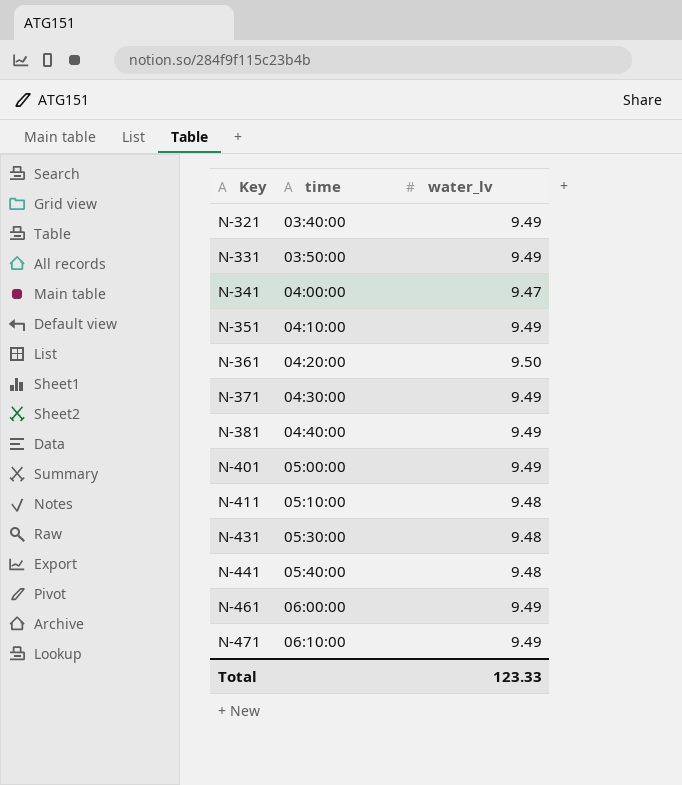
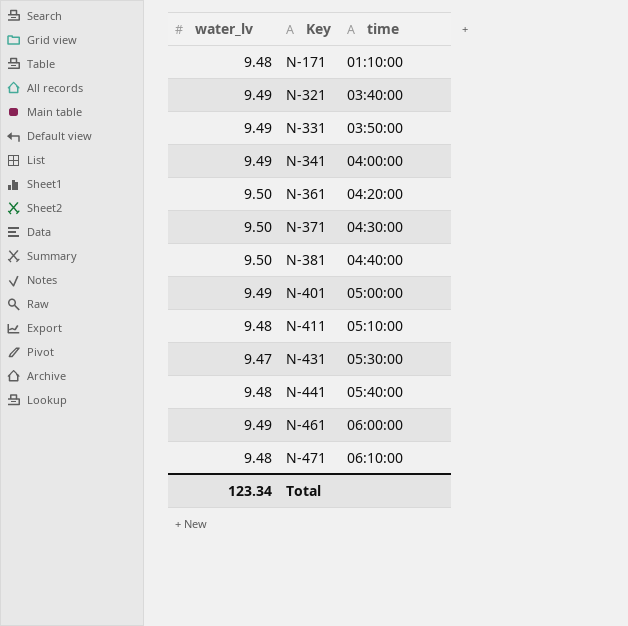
column water_lv | position: 3 -> 1
row N-351: 04:10:00 | 9.49 -> none
row N-171: none -> 9.48 | 01:10:00
N-341 | water_lv: 9.47 -> 9.49
N-371 | water_lv: 9.49 -> 9.50
N-381 | water_lv: 9.49 -> 9.50
N-431 | water_lv: 9.48 -> 9.47
N-471 | water_lv: 9.49 -> 9.48
Total | water_lv: 123.33 -> 123.34

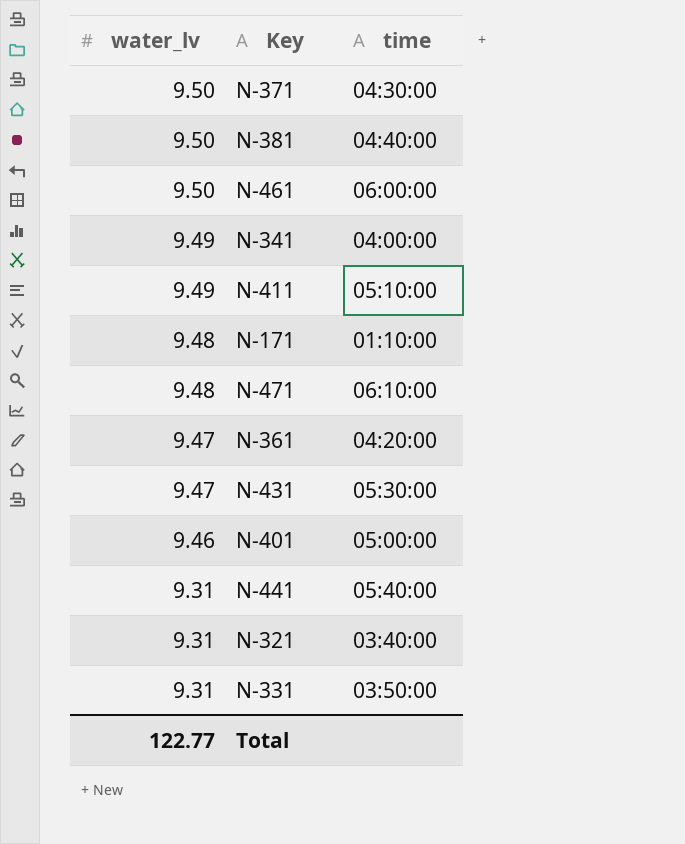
row order: Key ascending -> water_lv descending
N-461 | water_lv: 9.49 -> 9.50
N-411 | water_lv: 9.48 -> 9.49
N-361 | water_lv: 9.50 -> 9.47
N-401 | water_lv: 9.49 -> 9.46
N-441 | water_lv: 9.48 -> 9.31
N-321 | water_lv: 9.49 -> 9.31
N-331 | water_lv: 9.49 -> 9.31
Total | water_lv: 123.34 -> 122.77

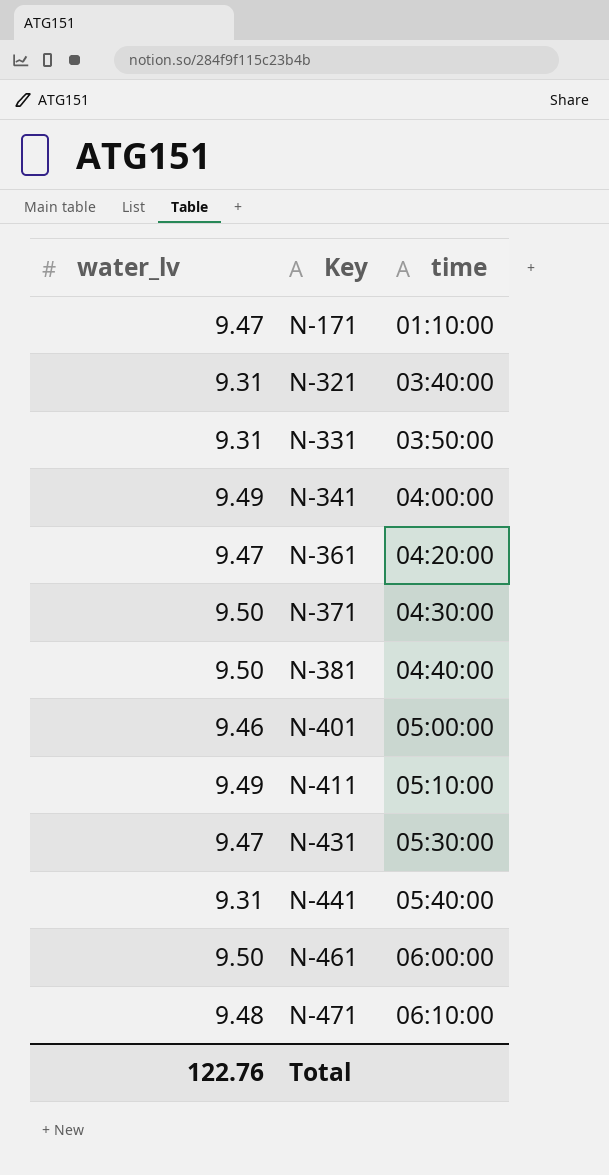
row order: water_lv descending -> Key ascending
N-171 | water_lv: 9.48 -> 9.47
Total | water_lv: 122.77 -> 122.76

